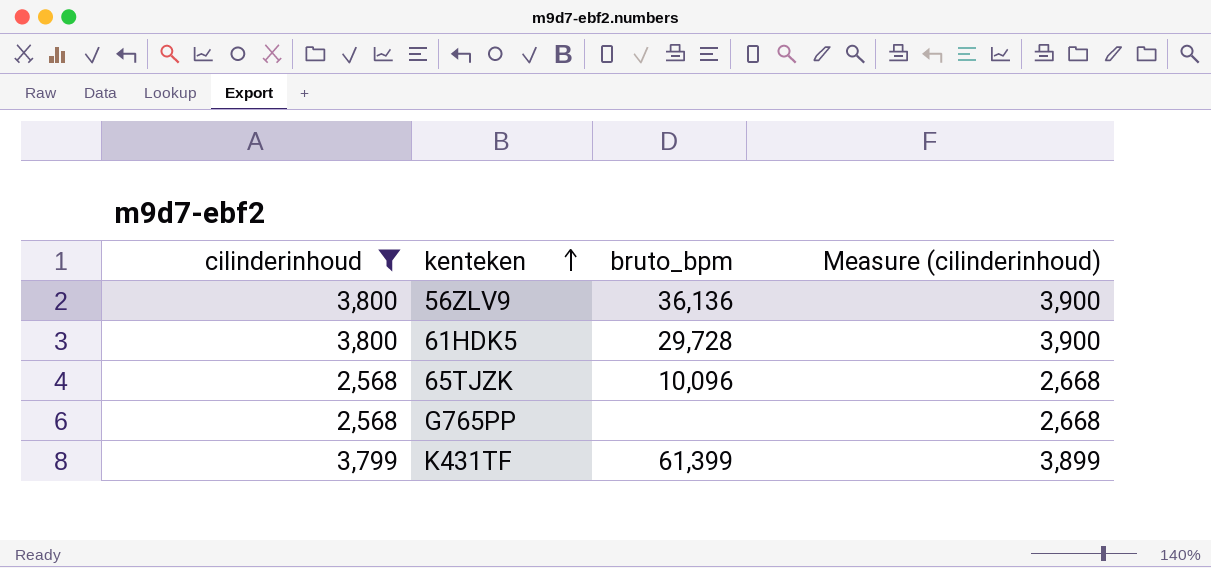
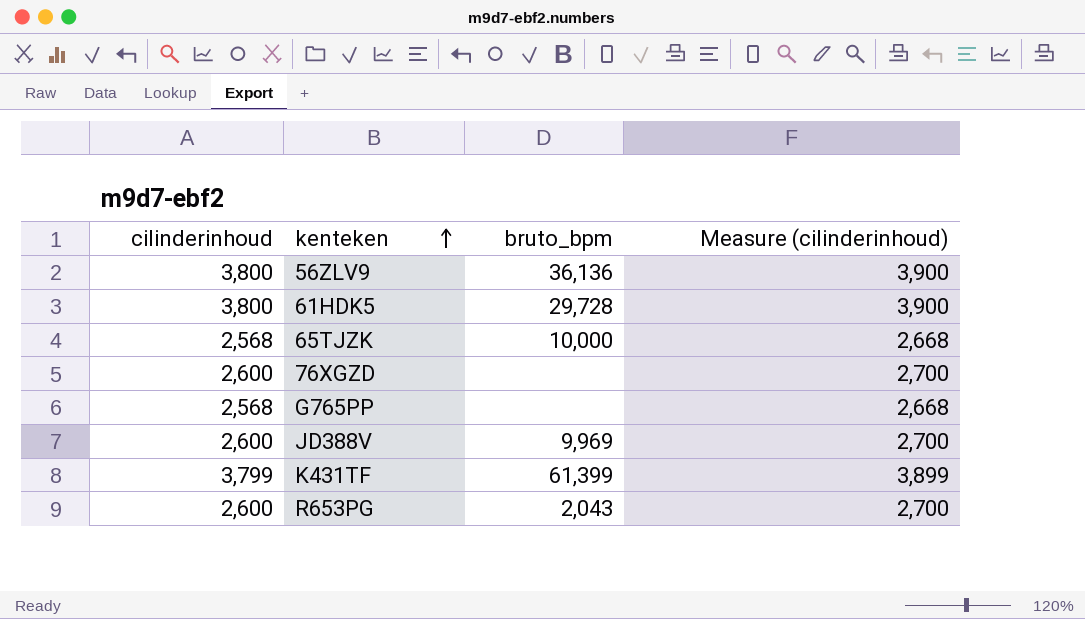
filter: cilinderinhoud != 2,600 -> none
65TJZK | bruto_bpm: 10,096 -> 10,000

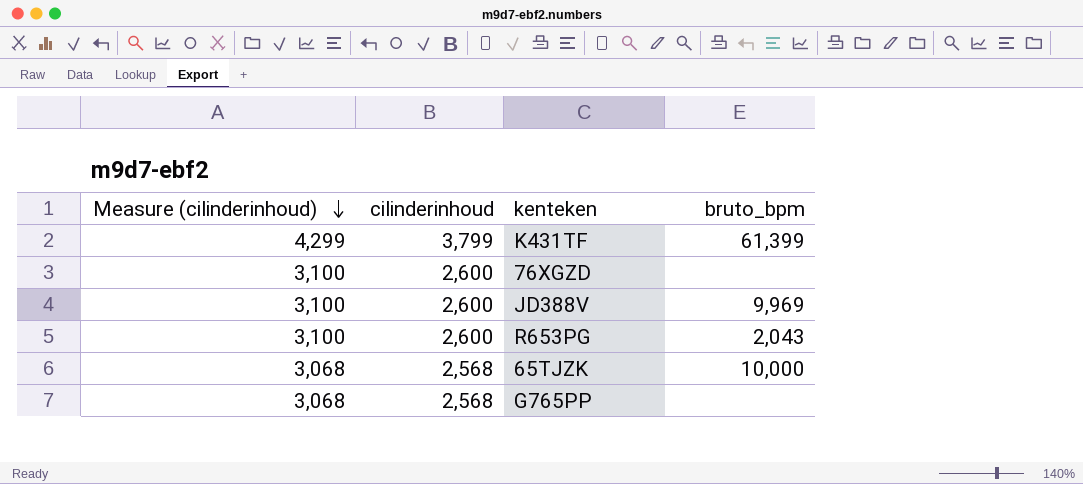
row order: kenteken ascending -> Measure (cilinderinhoud) descending
column Measure (cilinderinhoud) | formula: [cilinderinhoud] + 100 -> [cilinderinhoud] + 500
column Measure (cilinderinhoud) | position: 4 -> 1
row 56ZLV9: 3,800 | 36,136 | 3,900 -> none
row 61HDK5: 3,800 | 29,728 | 3,900 -> none

